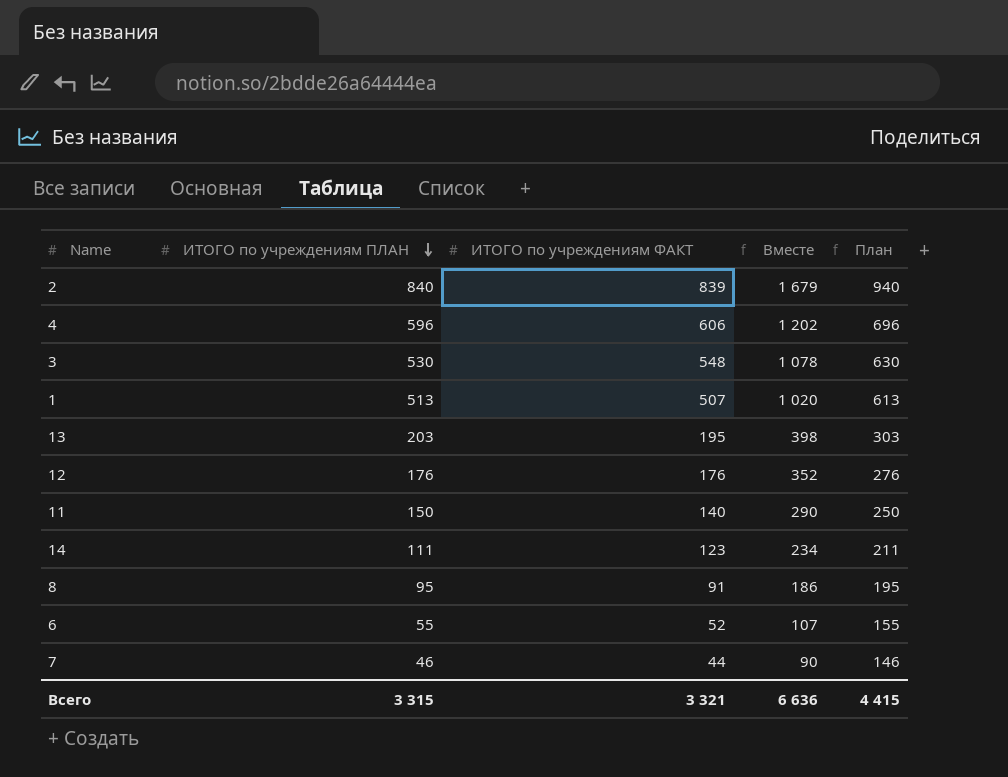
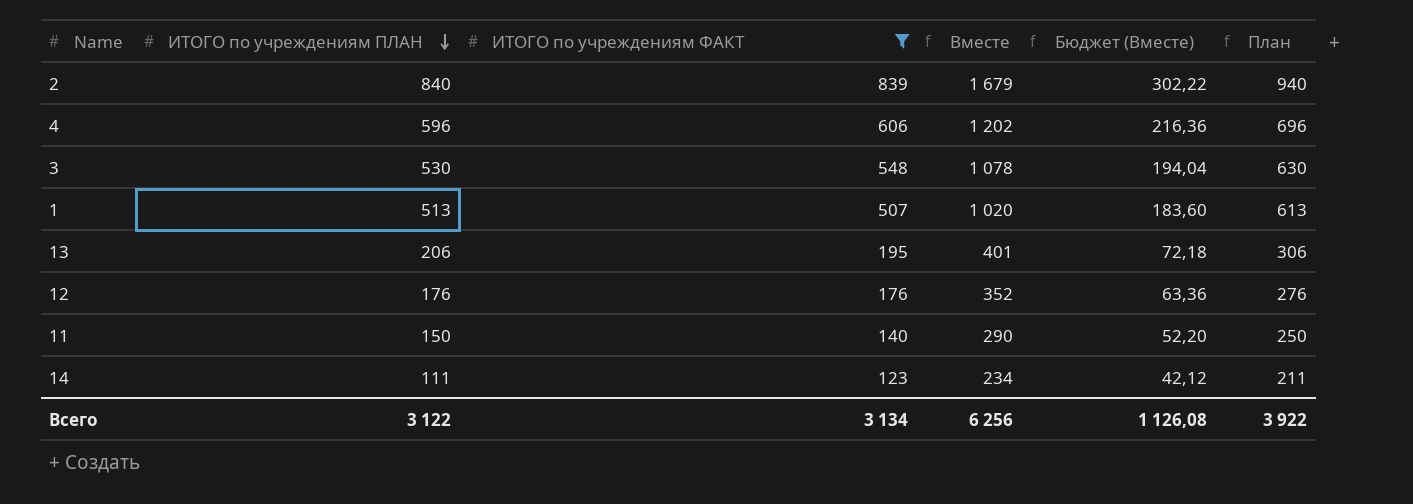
filter: none -> ИТОГО по учреждениям ФАКТ >= 123
column Бюджет (Вместе) | formula: none -> [Вместе] * 0,18
13 | ИТОГО по учреждениям ПЛАН: 203 -> 206
13 | Вместе: 398 -> 401
13 | План: 303 -> 306
Всего | ИТОГО по учреждениям ПЛАН: 3 315 -> 3 122
Всего | ИТОГО по учреждениям ФАКТ: 3 321 -> 3 134
Всего | Вместе: 6 636 -> 6 256
Всего | План: 4 415 -> 3 922

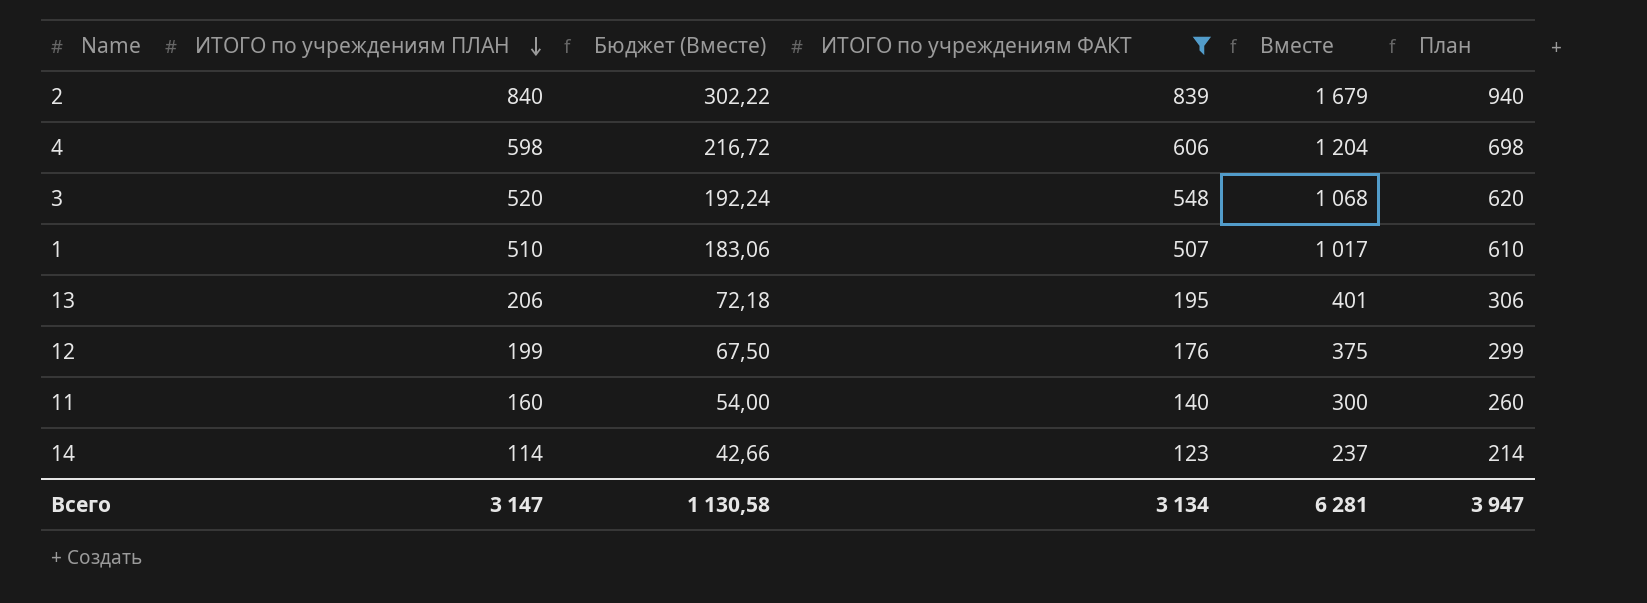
column Бюджет (Вместе) | position: 5 -> 3
4 | ИТОГО по учреждениям ПЛАН: 596 -> 598
4 | Бюджет (Вместе): 216,36 -> 216,72
4 | Вместе: 1 202 -> 1 204
4 | План: 696 -> 698
3 | ИТОГО по учреждениям ПЛАН: 530 -> 520
3 | Бюджет (Вместе): 194,04 -> 192,24
3 | Вместе: 1 078 -> 1 068
3 | План: 630 -> 620
1 | ИТОГО по учреждениям ПЛАН: 513 -> 510
1 | Бюджет (Вместе): 183,60 -> 183,06
1 | Вместе: 1 020 -> 1 017
1 | План: 613 -> 610
12 | ИТОГО по учреждениям ПЛАН: 176 -> 199
12 | Бюджет (Вместе): 63,36 -> 67,50
12 | Вместе: 352 -> 375
12 | План: 276 -> 299
11 | ИТОГО по учреждениям ПЛАН: 150 -> 160
11 | Бюджет (Вместе): 52,20 -> 54,00
11 | Вместе: 290 -> 300
11 | План: 250 -> 260
14 | ИТОГО по учреждениям ПЛАН: 111 -> 114
14 | Бюджет (Вместе): 42,12 -> 42,66
14 | Вместе: 234 -> 237
14 | План: 211 -> 214
Всего | ИТОГО по учреждениям ПЛАН: 3 122 -> 3 147
Всего | Бюджет (Вместе): 1 126,08 -> 1 130,58
Всего | Вместе: 6 256 -> 6 281
Всего | План: 3 922 -> 3 947

